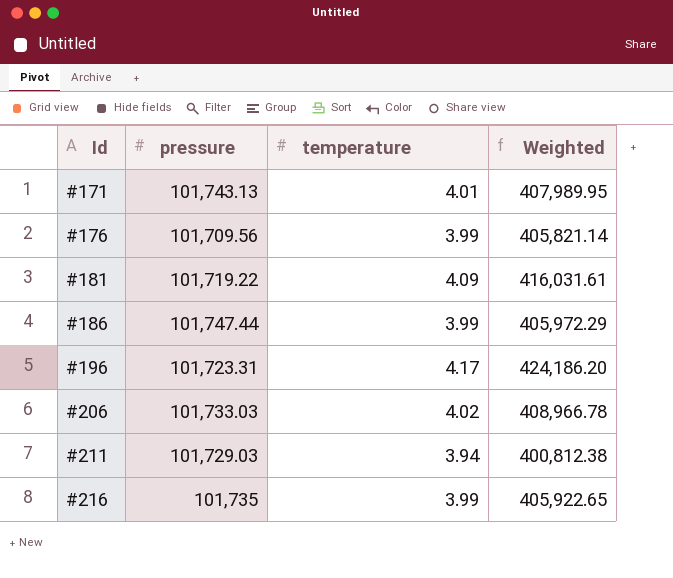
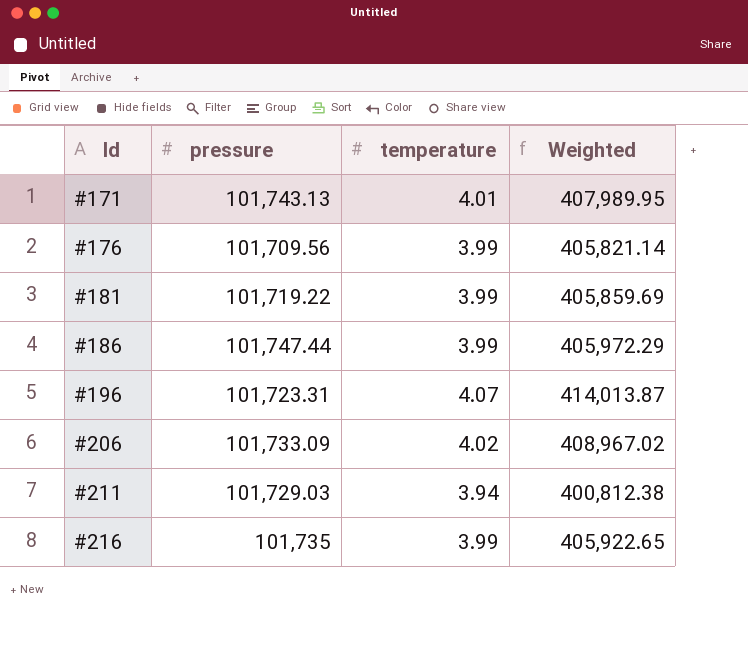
#181 | temperature: 4.09 -> 3.99
#181 | Weighted: 416,031.61 -> 405,859.69
#196 | temperature: 4.17 -> 4.07
#196 | Weighted: 424,186.20 -> 414,013.87
#206 | pressure: 101,733.03 -> 101,733.09
#206 | Weighted: 408,966.78 -> 408,967.02

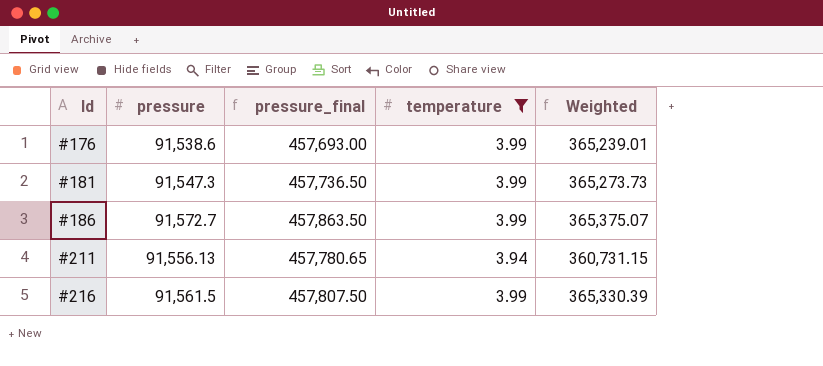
filter: none -> temperature <= 3.99
column pressure_final | formula: none -> [pressure] * 5
#176 | pressure: 101,709.56 -> 91,538.6
#176 | Weighted: 405,821.14 -> 365,239.01
#181 | pressure: 101,719.22 -> 91,547.3
#181 | Weighted: 405,859.69 -> 365,273.73
#186 | pressure: 101,747.44 -> 91,572.7
#186 | Weighted: 405,972.29 -> 365,375.07
#211 | pressure: 101,729.03 -> 91,556.13
#211 | Weighted: 400,812.38 -> 360,731.15
#216 | pressure: 101,735 -> 91,561.5
#216 | Weighted: 405,922.65 -> 365,330.39

